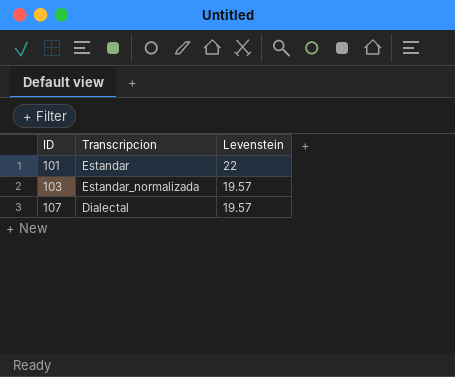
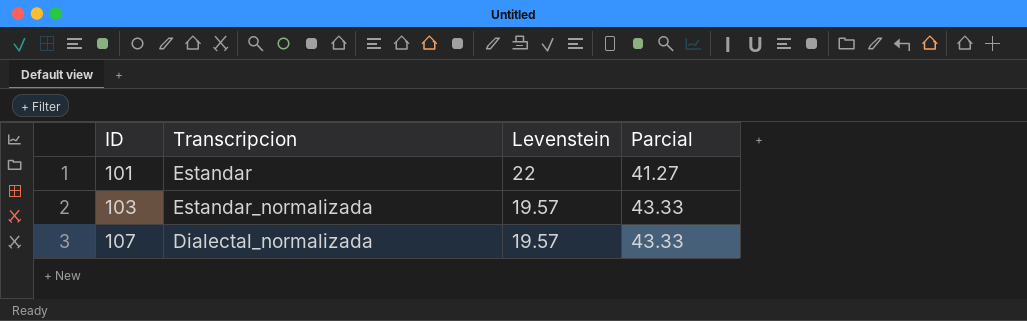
column Parcial | position: none -> 4
107 | Transcripcion: Dialectal -> Dialectal_normalizada

